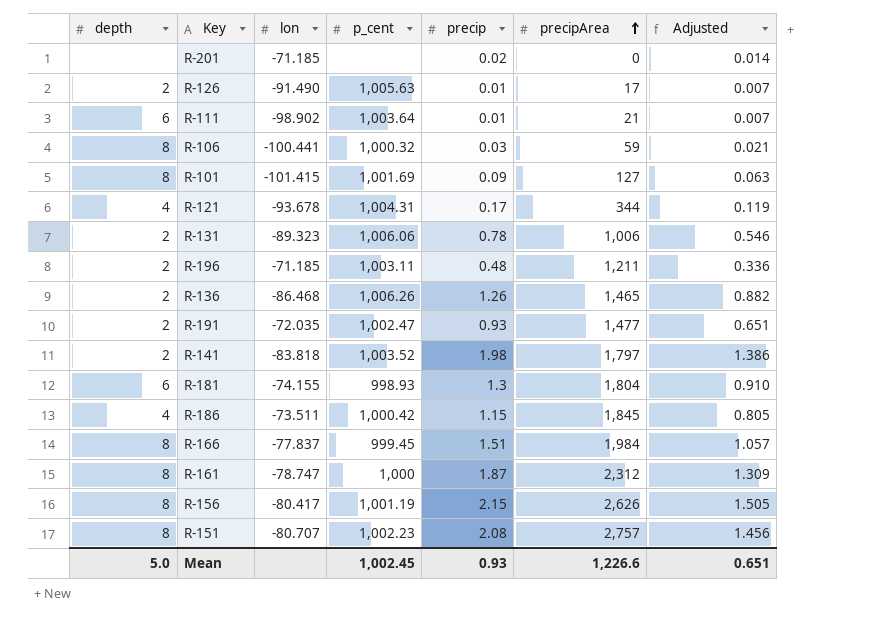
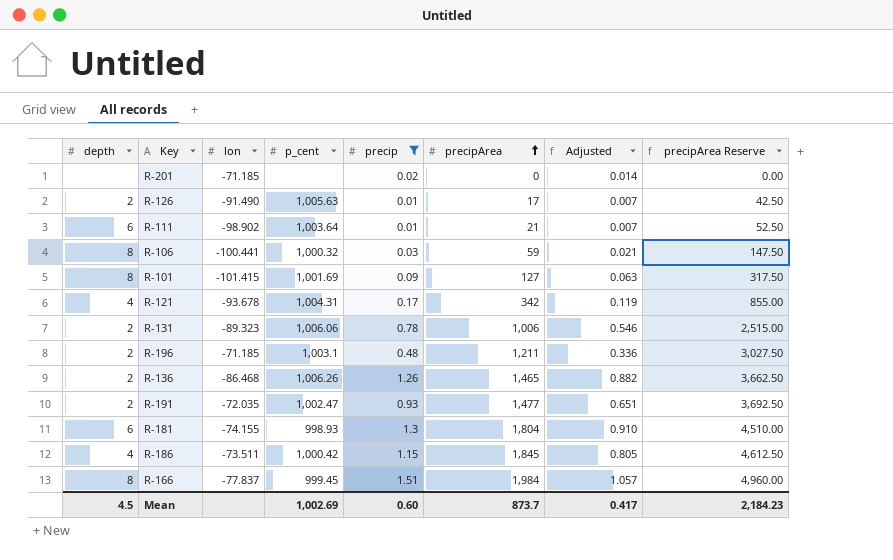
filter: none -> precip <= 1.51
column precipArea Reserve | formula: none -> [precipArea] * 2.5
R-121 | precipArea: 344 -> 342
R-196 | p_cent: 1,003.11 -> 1,003.1
Mean | depth: 5.0 -> 4.5
Mean | p_cent: 1,002.45 -> 1,002.69
Mean | precip: 0.93 -> 0.60
Mean | precipArea: 1,226.6 -> 873.7
Mean | Adjusted: 0.651 -> 0.417

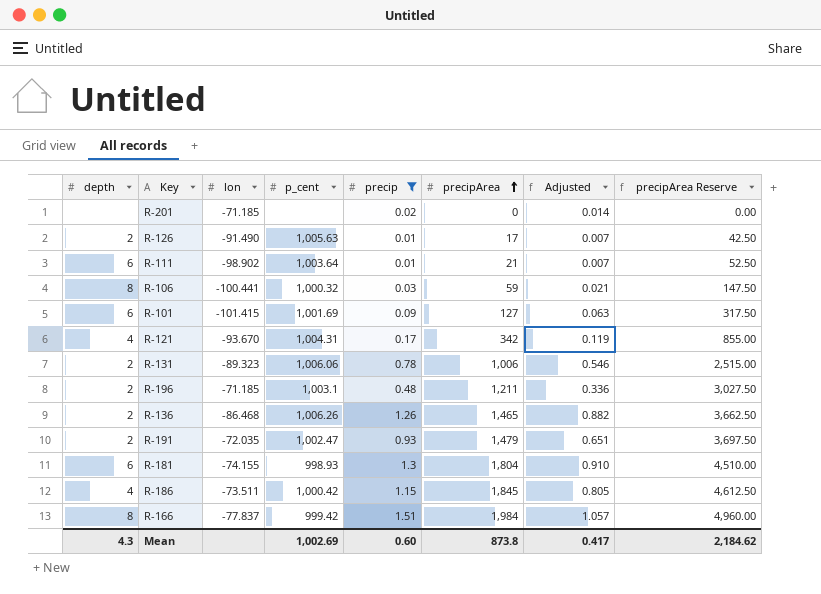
R-101 | depth: 8 -> 6
R-121 | lon: -93.678 -> -93.670
R-191 | precipArea: 1,477 -> 1,479
R-191 | precipArea Reserve: 3,692.50 -> 3,697.50
R-166 | p_cent: 999.45 -> 999.42
Mean | depth: 4.5 -> 4.3
Mean | precipArea: 873.7 -> 873.8
Mean | precipArea Reserve: 2,184.23 -> 2,184.62

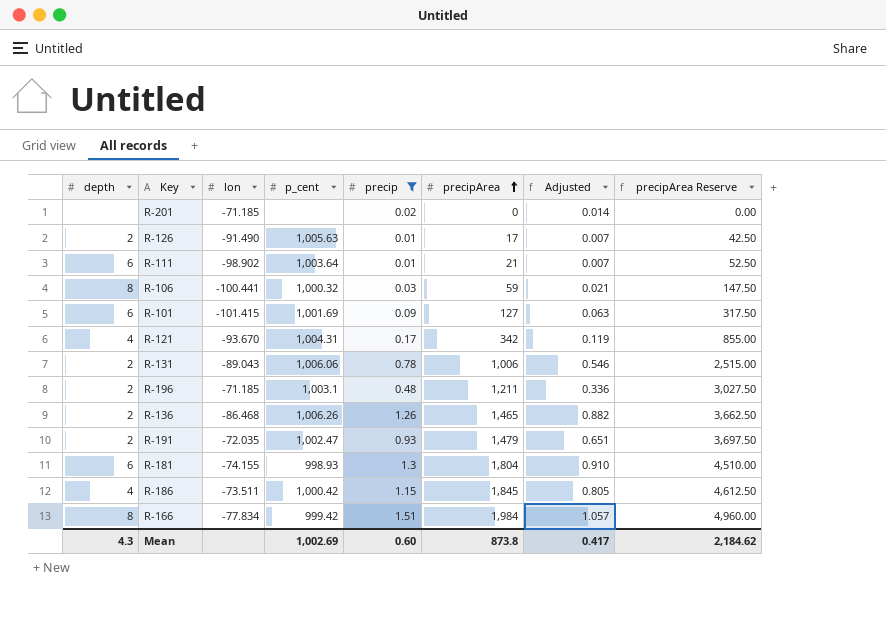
R-131 | lon: -89.323 -> -89.043
R-166 | lon: -77.837 -> -77.834

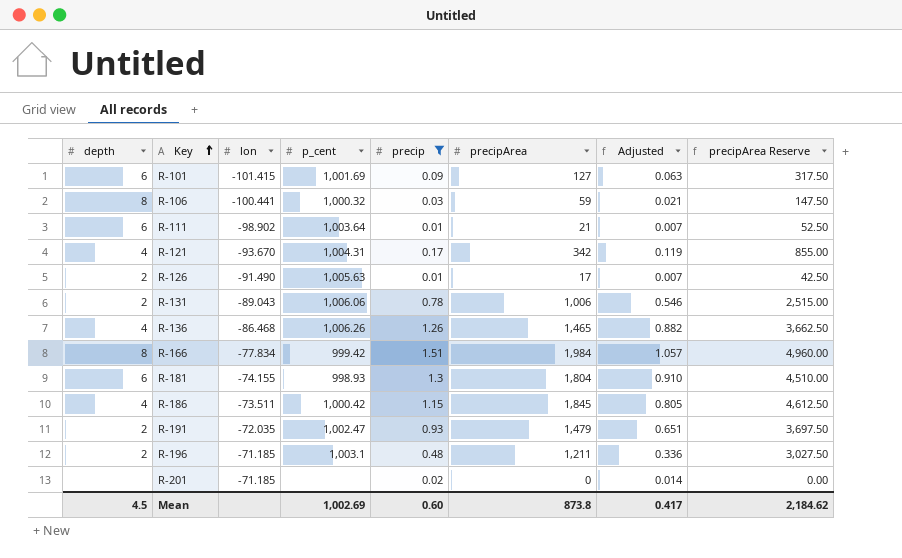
row order: precipArea ascending -> Key ascending
R-136 | depth: 2 -> 4
Mean | depth: 4.3 -> 4.5

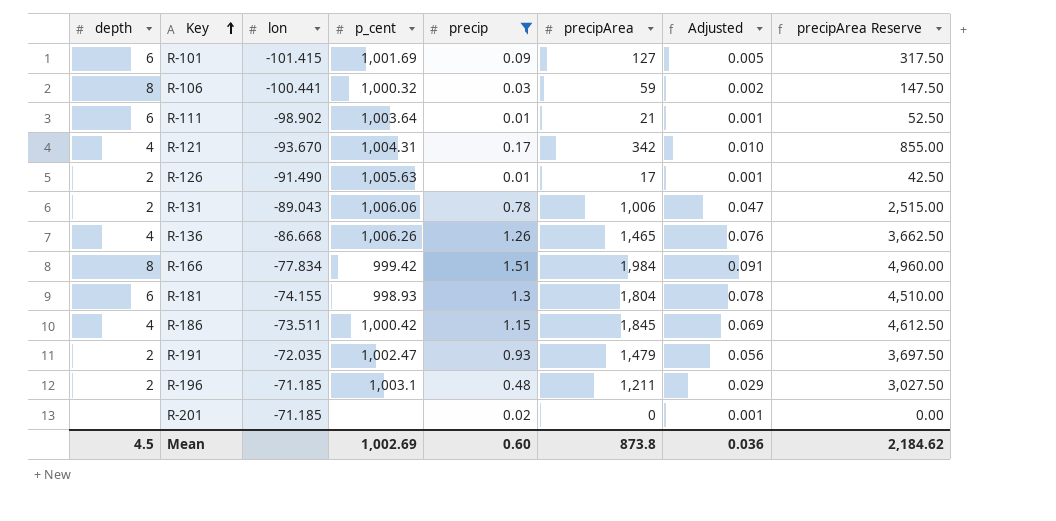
column Adjusted | formula: [precip] * 0.7 -> [precip] * 0.06
R-136 | lon: -86.468 -> -86.668
Mean | Adjusted: 0.417 -> 0.036

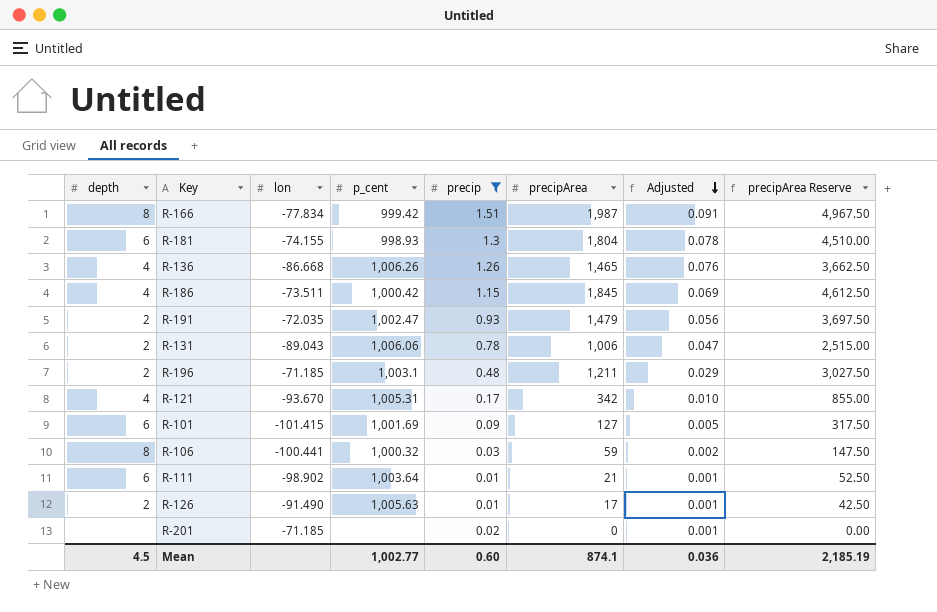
row order: Key ascending -> Adjusted descending
R-166 | precipArea: 1,984 -> 1,987
R-166 | precipArea Reserve: 4,960.00 -> 4,967.50
R-121 | p_cent: 1,004.31 -> 1,005.31
Mean | p_cent: 1,002.69 -> 1,002.77
Mean | precipArea: 873.8 -> 874.1
Mean | precipArea Reserve: 2,184.62 -> 2,185.19

